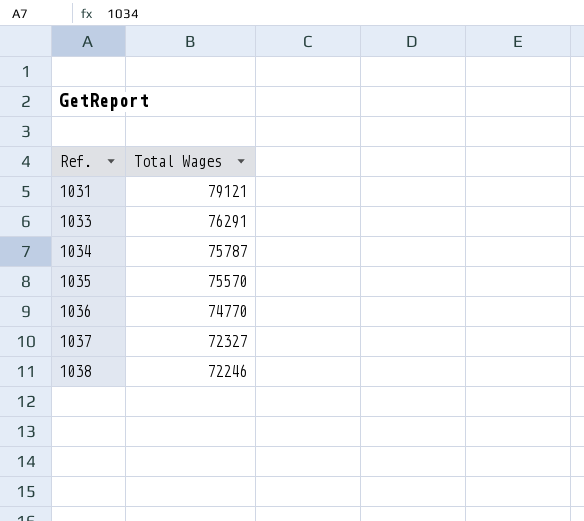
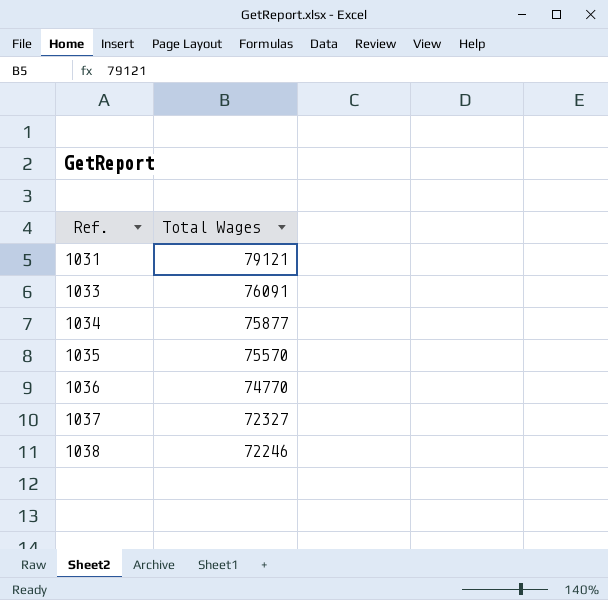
1033 | Total Wages: 76291 -> 76091
1034 | Total Wages: 75787 -> 75877

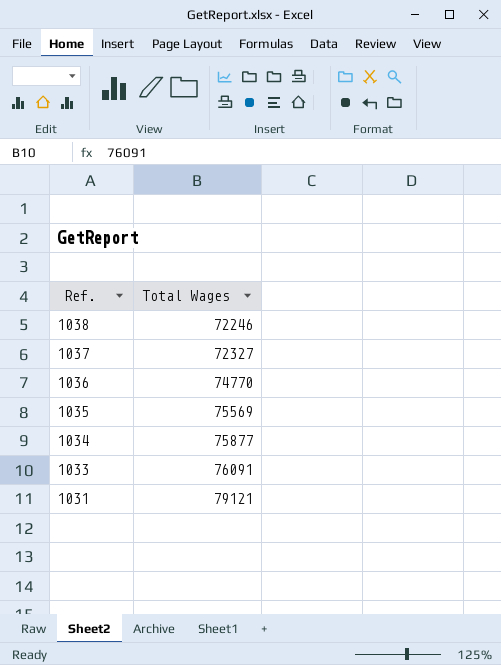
row order: Ref. ascending -> Ref. descending
1035 | Total Wages: 75570 -> 75569

